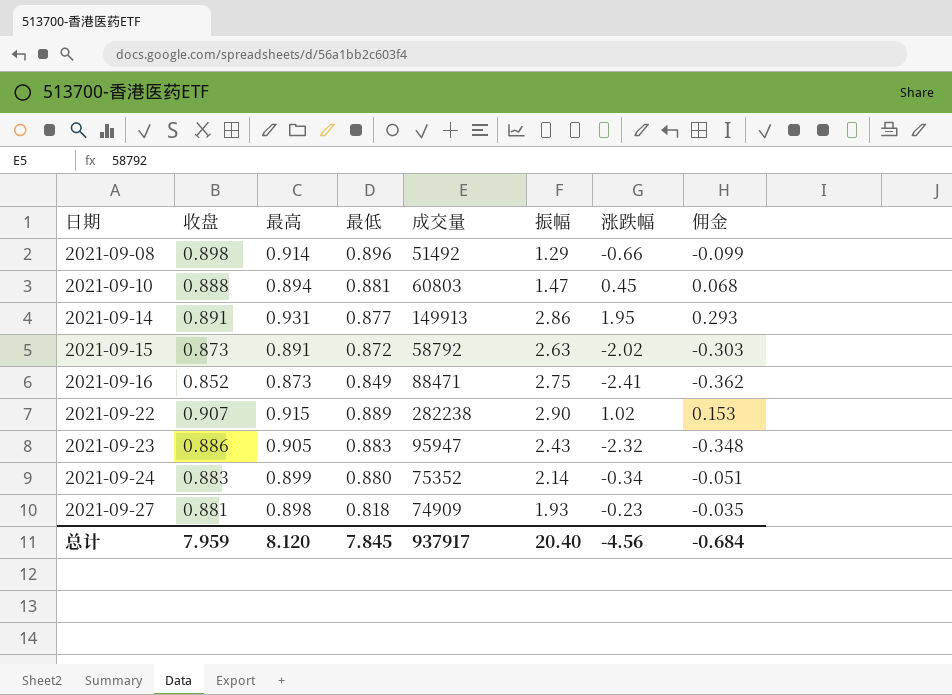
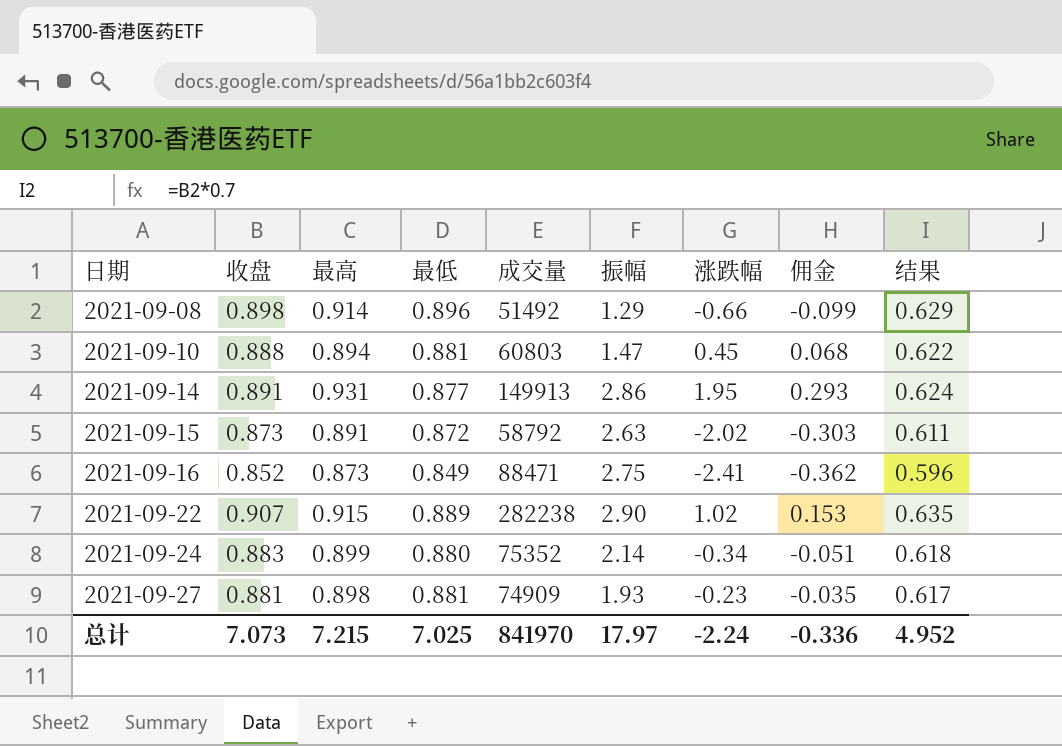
column 结果 | formula: none -> [收盘] * 0.7
row 2021-09-23: 0.886 | 0.905 | 0.883 | 95947 | 2.43 | -2.32 | -0.348 -> none
2021-09-27 | 最低: 0.818 -> 0.881
总计 | 收盘: 7.959 -> 7.073
总计 | 最高: 8.120 -> 7.215
总计 | 最低: 7.845 -> 7.025
总计 | 成交量: 937917 -> 841970
总计 | 振幅: 20.40 -> 17.97
总计 | 涨跌幅: -4.56 -> -2.24
总计 | 佣金: -0.684 -> -0.336

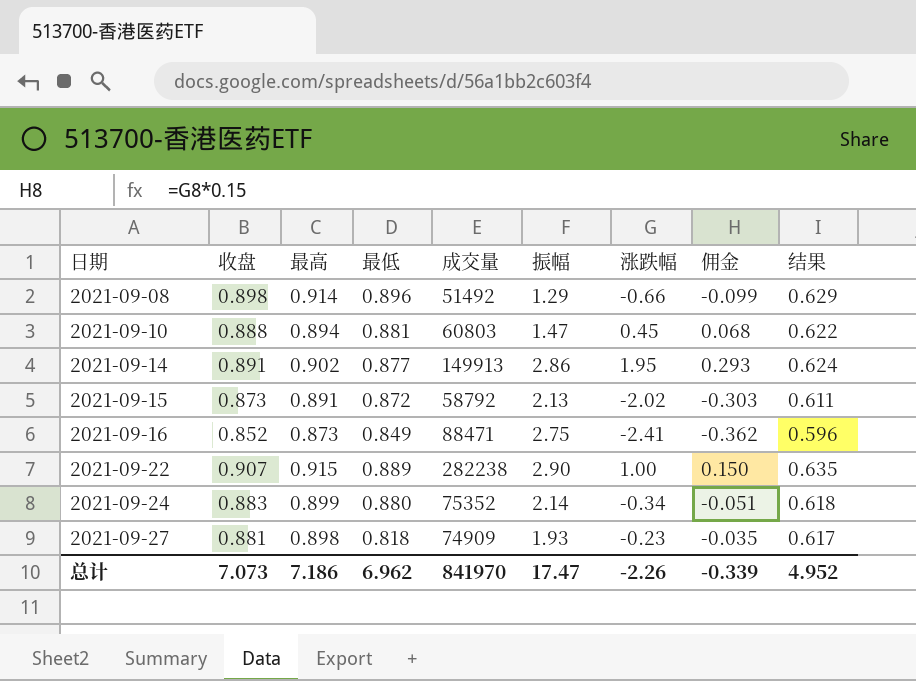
2021-09-14 | 最高: 0.931 -> 0.902
2021-09-15 | 振幅: 2.63 -> 2.13
2021-09-22 | 涨跌幅: 1.02 -> 1.00
2021-09-22 | 佣金: 0.153 -> 0.150
2021-09-27 | 最低: 0.881 -> 0.818
总计 | 最高: 7.215 -> 7.186
总计 | 最低: 7.025 -> 6.962
总计 | 振幅: 17.97 -> 17.47
总计 | 涨跌幅: -2.24 -> -2.26
总计 | 佣金: -0.336 -> -0.339

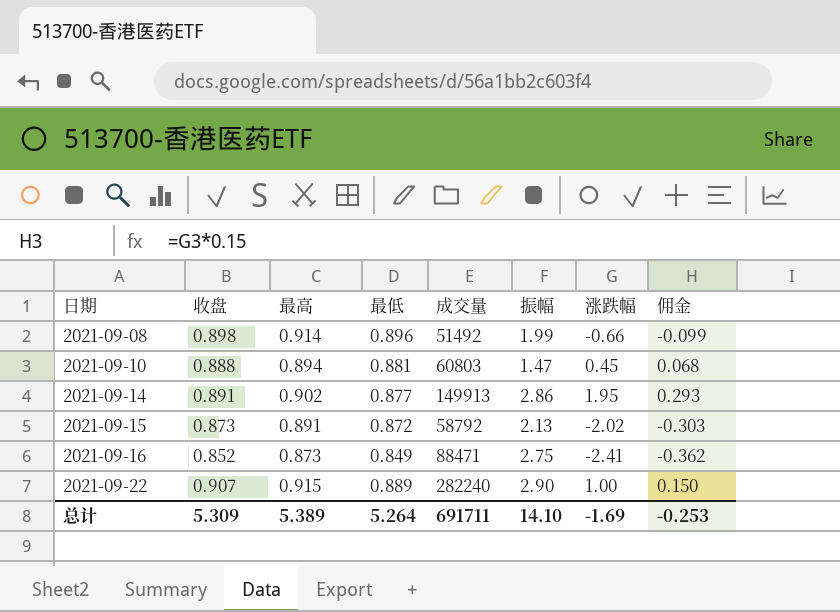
column 结果 | formula: [收盘] * 0.7 -> none
row 2021-09-24: 0.883 | 0.899 | 0.880 | 75352 | 2.14 | -0.34 | -0.051 | 0.618 -> none
row 2021-09-27: 0.881 | 0.898 | 0.818 | 74909 | 1.93 | -0.23 | -0.035 | 0.617 -> none
2021-09-08 | 振幅: 1.29 -> 1.99
2021-09-22 | 成交量: 282238 -> 282240
总计 | 收盘: 7.073 -> 5.309
总计 | 最高: 7.186 -> 5.389
总计 | 最低: 6.962 -> 5.264
总计 | 成交量: 841970 -> 691711
总计 | 振幅: 17.47 -> 14.10
总计 | 涨跌幅: -2.26 -> -1.69
总计 | 佣金: -0.339 -> -0.253

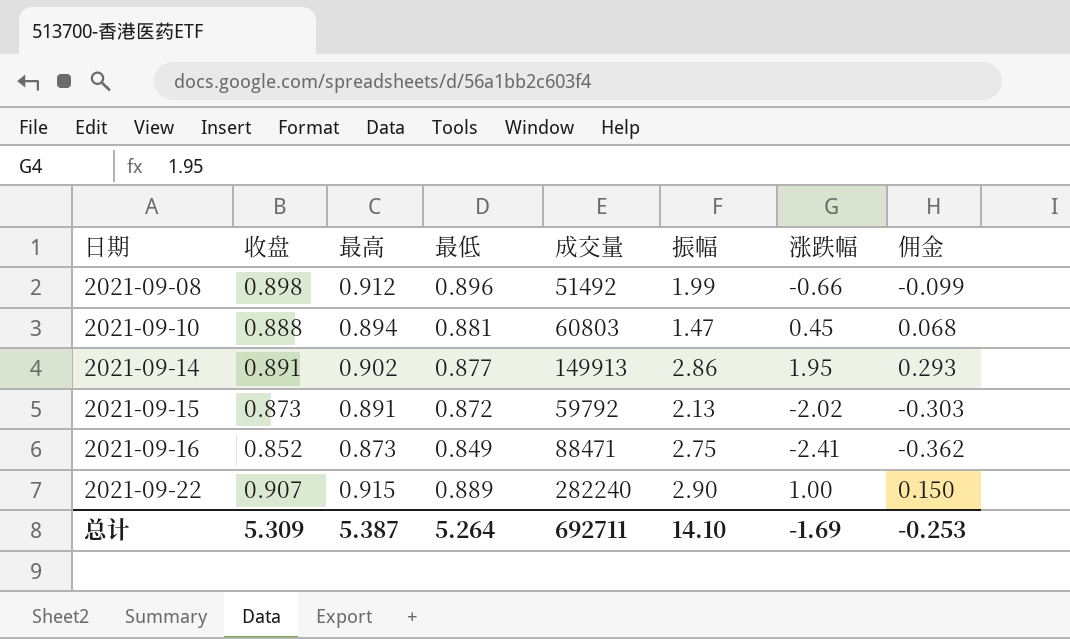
2021-09-08 | 最高: 0.914 -> 0.912
2021-09-15 | 成交量: 58792 -> 59792
总计 | 最高: 5.389 -> 5.387
总计 | 成交量: 691711 -> 692711

